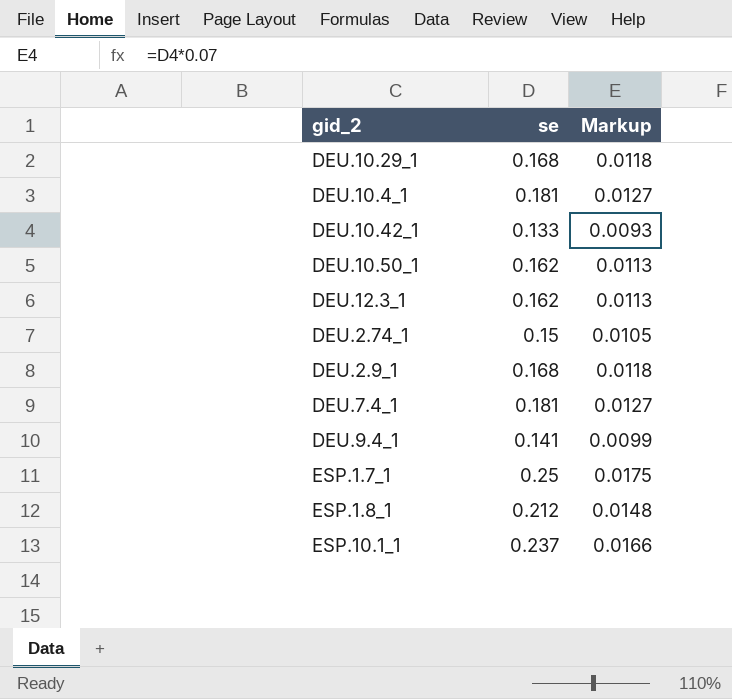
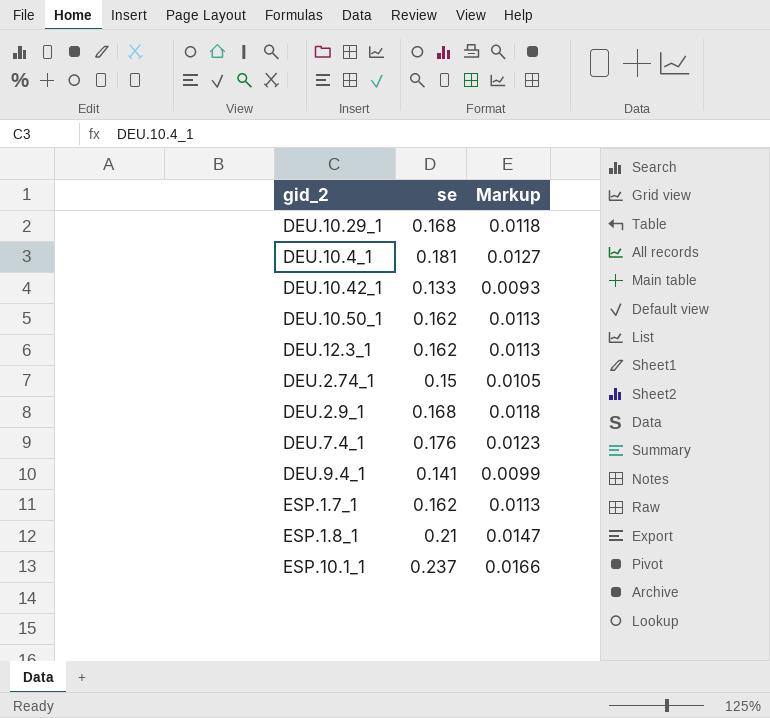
DEU.7.4_1 | se: 0.181 -> 0.176
DEU.7.4_1 | Markup: 0.0127 -> 0.0123
ESP.1.7_1 | se: 0.25 -> 0.162
ESP.1.7_1 | Markup: 0.0175 -> 0.0113
ESP.1.8_1 | se: 0.212 -> 0.21
ESP.1.8_1 | Markup: 0.0148 -> 0.0147

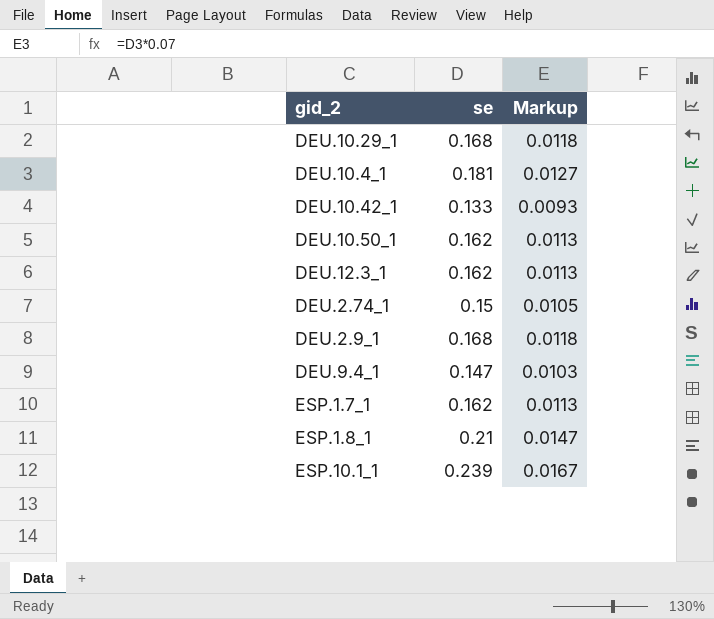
row DEU.7.4_1: 0.176 | 0.0123 -> none
DEU.9.4_1 | se: 0.141 -> 0.147
DEU.9.4_1 | Markup: 0.0099 -> 0.0103
ESP.10.1_1 | se: 0.237 -> 0.239
ESP.10.1_1 | Markup: 0.0166 -> 0.0167

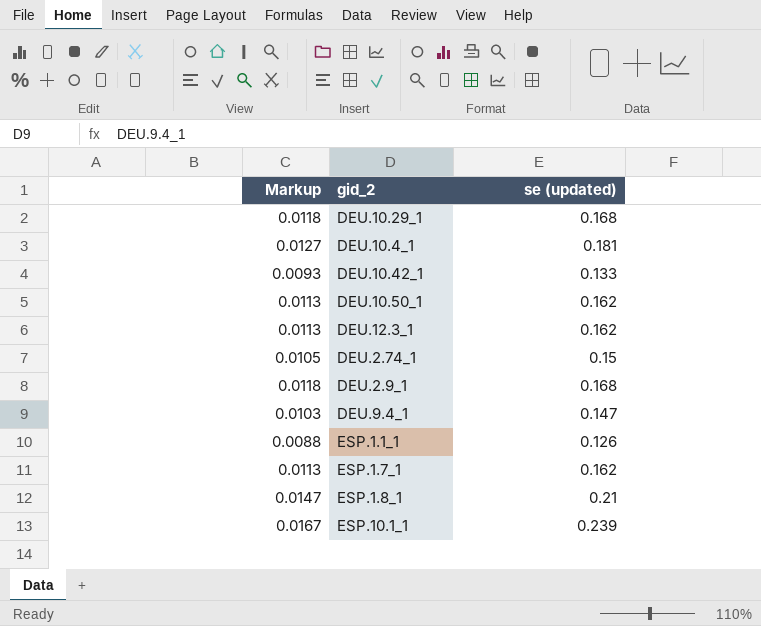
column Markup | position: 3 -> 1
column name: se -> se (updated)
row ESP.1.1_1: none -> 0.0088 | 0.126

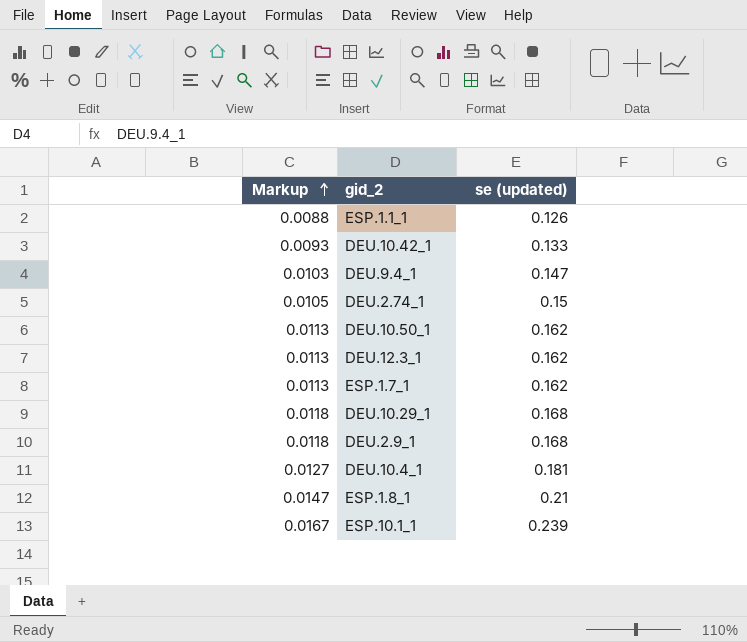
row order: none -> Markup ascending

